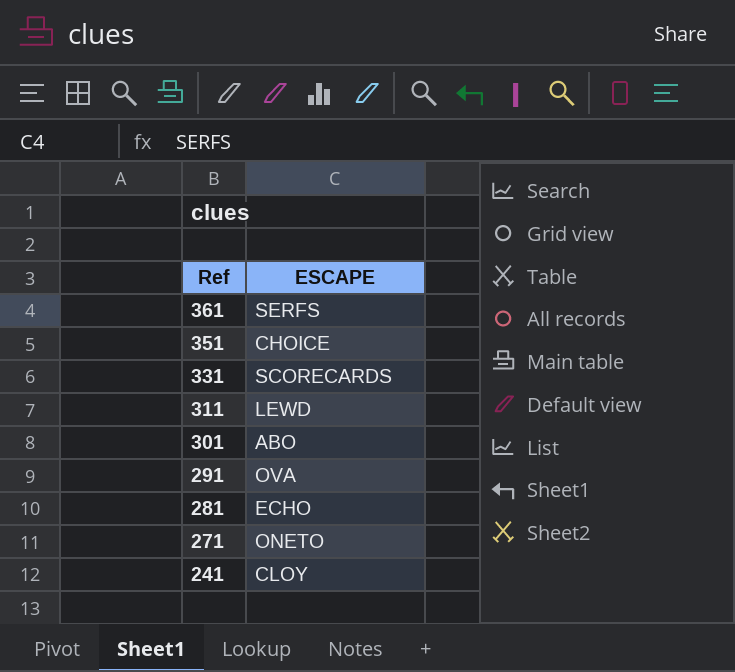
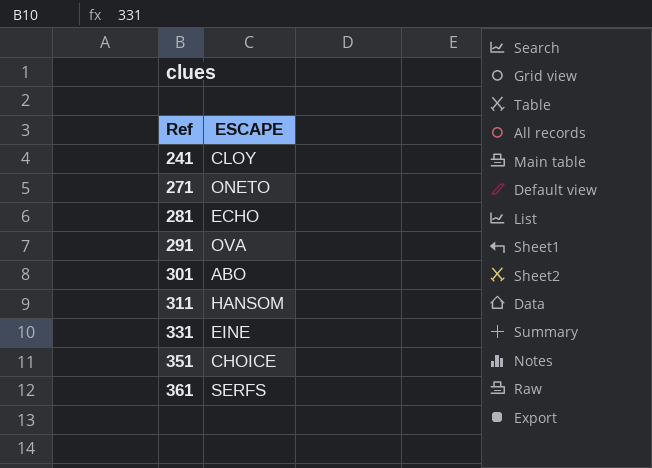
row order: Ref descending -> Ref ascending
311 | ESCAPE: LEWD -> HANSOM
331 | ESCAPE: SCORECARDS -> EINE

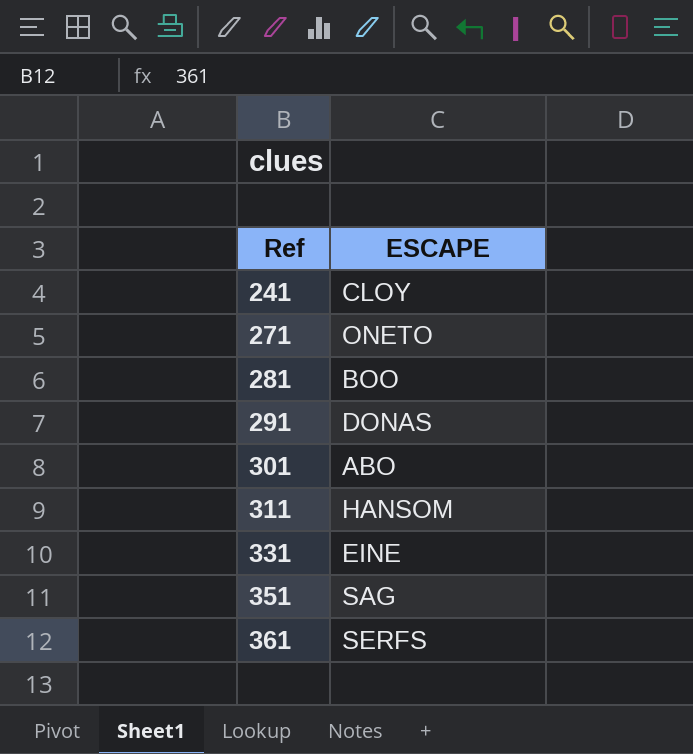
281 | ESCAPE: ECHO -> BOO
291 | ESCAPE: OVA -> DONAS
351 | ESCAPE: CHOICE -> SAG

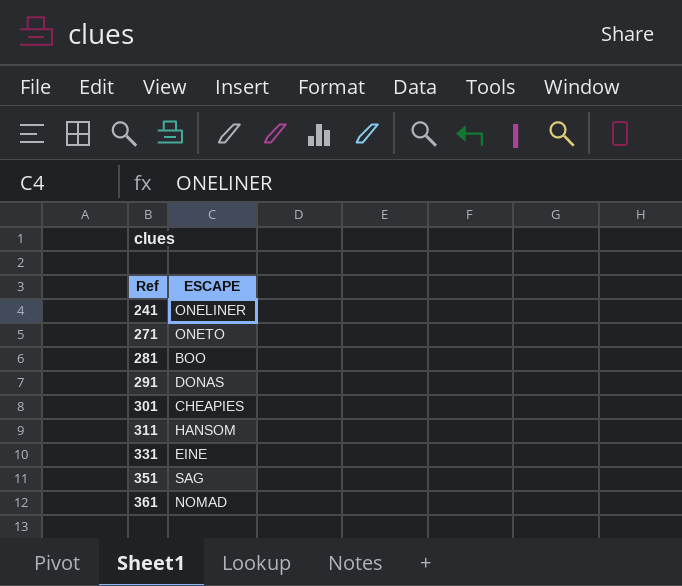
241 | ESCAPE: CLOY -> ONELINER
301 | ESCAPE: ABO -> CHEAPIES
361 | ESCAPE: SERFS -> NOMAD

